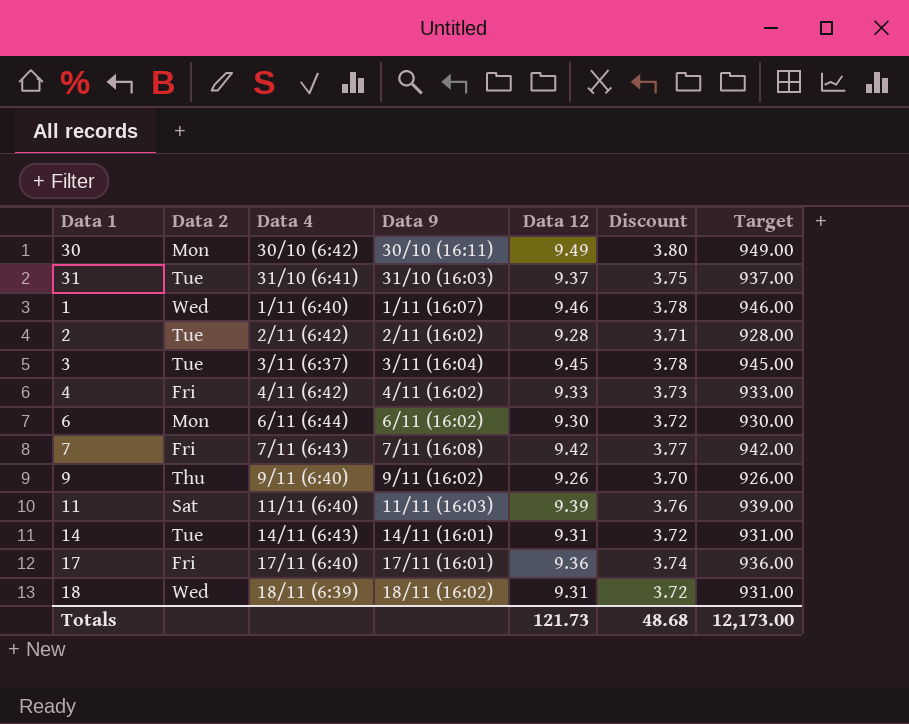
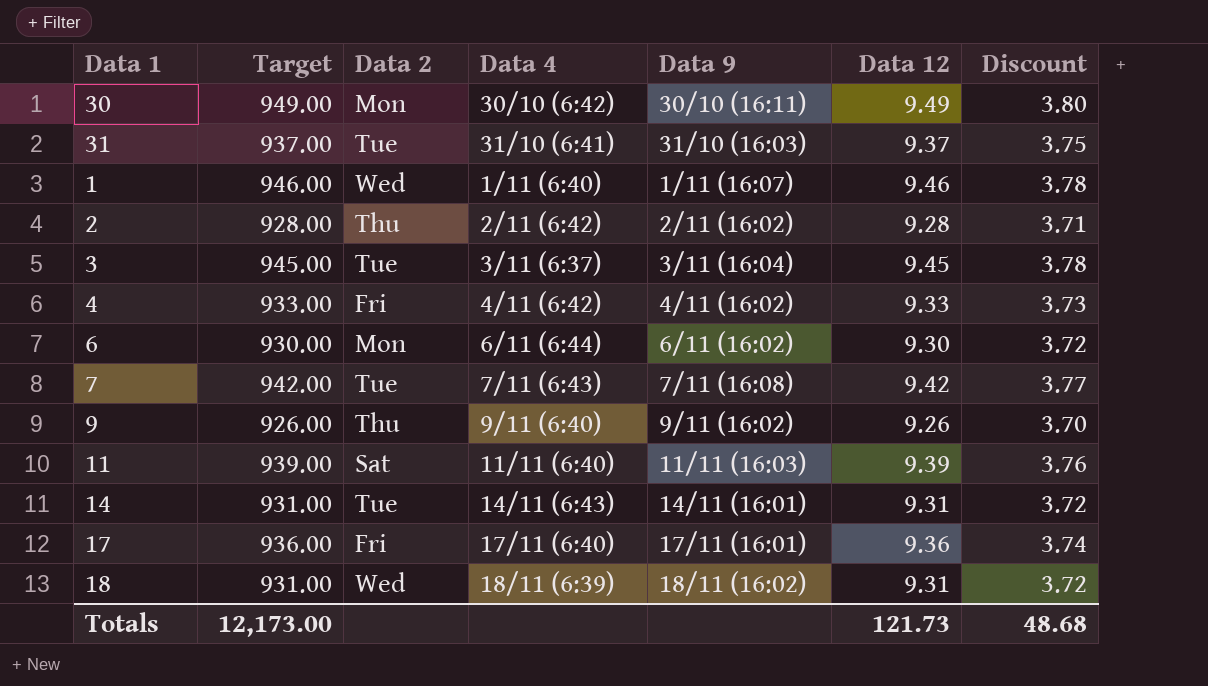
column Target | position: 7 -> 2
2 | Data 2: Tue -> Thu
7 | Data 2: Fri -> Tue

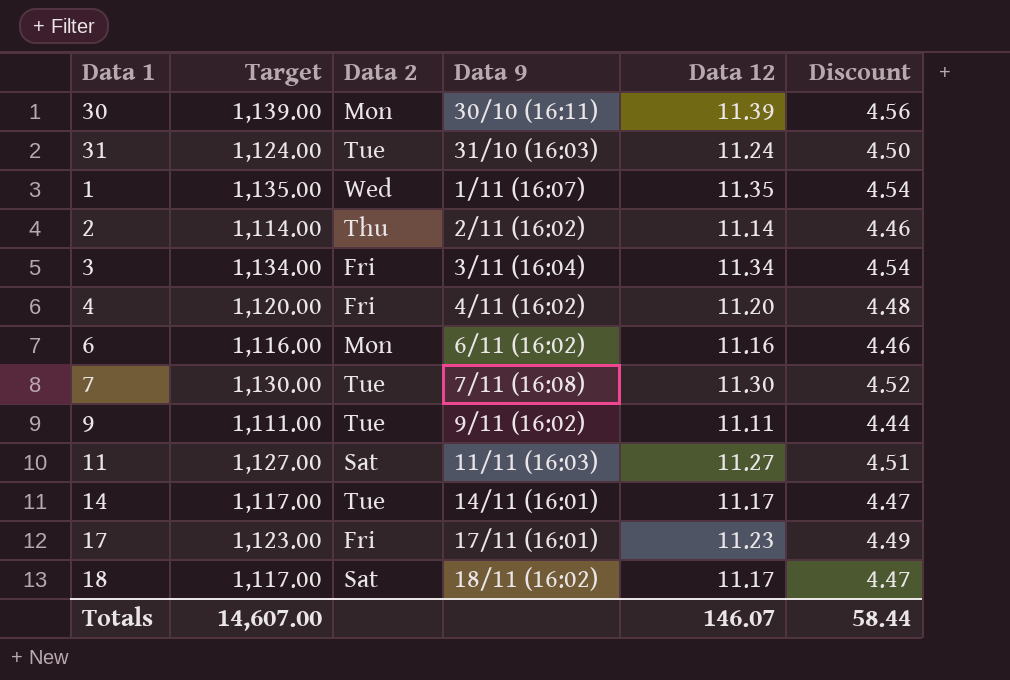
column Data 4 | position: 4 -> none
30 | Target: 949.00 -> 1,139.00
30 | Data 12: 9.49 -> 11.39
30 | Discount: 3.80 -> 4.56
31 | Target: 937.00 -> 1,124.00
31 | Data 12: 9.37 -> 11.24
31 | Discount: 3.75 -> 4.50
1 | Target: 946.00 -> 1,135.00
1 | Data 12: 9.46 -> 11.35
1 | Discount: 3.78 -> 4.54
2 | Target: 928.00 -> 1,114.00
2 | Data 12: 9.28 -> 11.14
2 | Discount: 3.71 -> 4.46
3 | Target: 945.00 -> 1,134.00
3 | Data 2: Tue -> Fri
3 | Data 12: 9.45 -> 11.34
3 | Discount: 3.78 -> 4.54
4 | Target: 933.00 -> 1,120.00
4 | Data 12: 9.33 -> 11.20
4 | Discount: 3.73 -> 4.48
6 | Target: 930.00 -> 1,116.00
6 | Data 12: 9.30 -> 11.16
6 | Discount: 3.72 -> 4.46
7 | Target: 942.00 -> 1,130.00
7 | Data 12: 9.42 -> 11.30
7 | Discount: 3.77 -> 4.52
9 | Target: 926.00 -> 1,111.00
9 | Data 2: Thu -> Tue
9 | Data 12: 9.26 -> 11.11
9 | Discount: 3.70 -> 4.44
11 | Target: 939.00 -> 1,127.00
11 | Data 12: 9.39 -> 11.27
11 | Discount: 3.76 -> 4.51
14 | Target: 931.00 -> 1,117.00
14 | Data 12: 9.31 -> 11.17
14 | Discount: 3.72 -> 4.47
17 | Target: 936.00 -> 1,123.00
17 | Data 12: 9.36 -> 11.23
17 | Discount: 3.74 -> 4.49
18 | Target: 931.00 -> 1,117.00
18 | Data 2: Wed -> Sat
18 | Data 12: 9.31 -> 11.17
18 | Discount: 3.72 -> 4.47
Totals | Target: 12,173.00 -> 14,607.00
Totals | Data 12: 121.73 -> 146.07
Totals | Discount: 48.68 -> 58.44

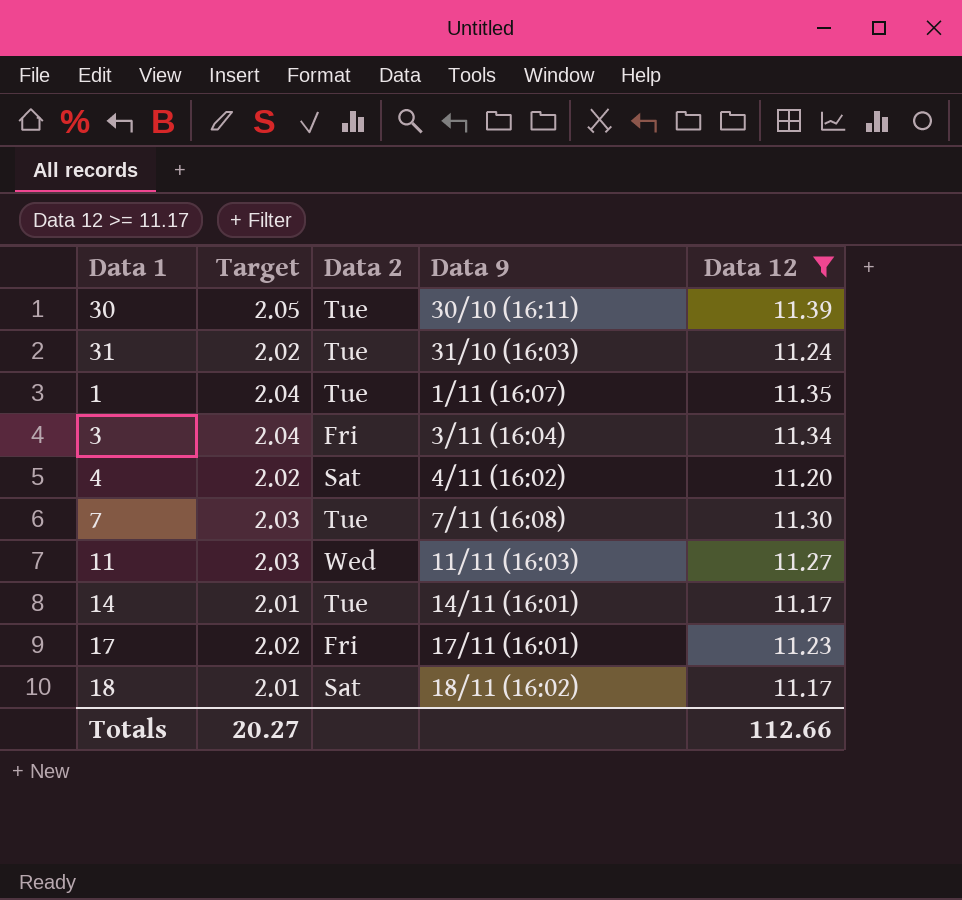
filter: none -> Data 12 >= 11.17
column Discount | formula: [Data 12] * 0.4 -> none
column Target | formula: [Data 12] * 100 -> [Data 12] * 0.18
30 | Data 2: Mon -> Tue
1 | Data 2: Wed -> Tue
4 | Data 2: Fri -> Sat
11 | Data 2: Sat -> Wed
Totals | Target: 14,607.00 -> 20.27
Totals | Data 12: 146.07 -> 112.66

